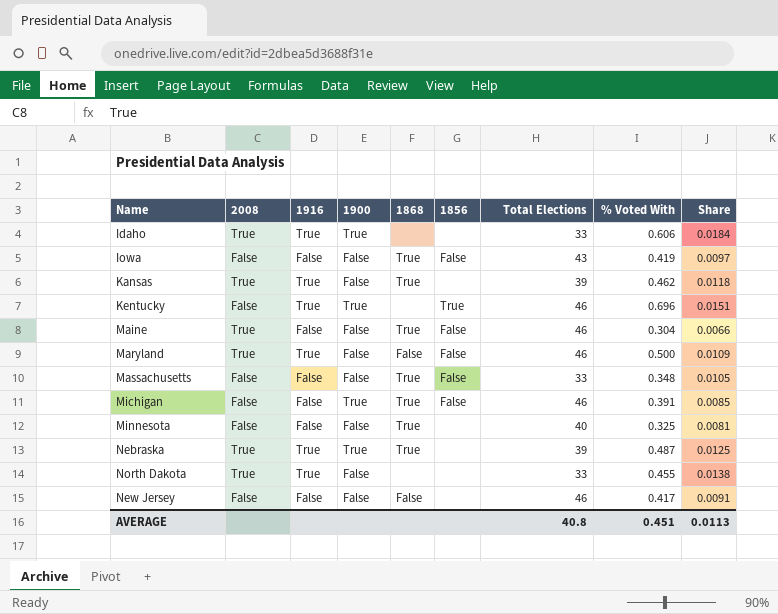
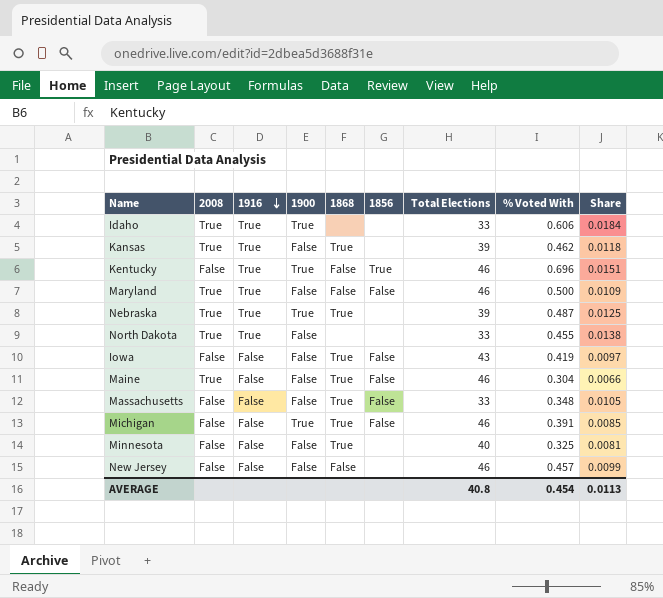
row order: none -> 1916 descending
Kentucky | 1868: none -> False
New Jersey | % Voted With: 0.417 -> 0.457
New Jersey | Share: 0.0091 -> 0.0099
AVERAGE | % Voted With: 0.451 -> 0.454

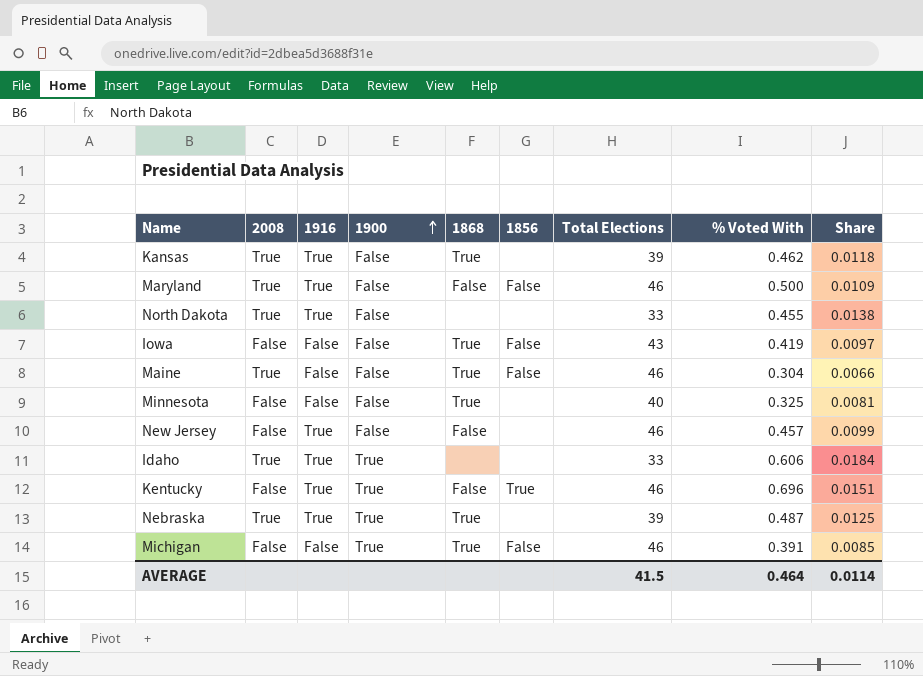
row order: 1916 descending -> 1900 ascending
row Massachusetts: False | False | False | True | False | 33 | 0.348 | 0.0105 -> none
New Jersey | 1916: False -> True
AVERAGE | Total Elections: 40.8 -> 41.5
AVERAGE | % Voted With: 0.454 -> 0.464
AVERAGE | Share: 0.0113 -> 0.0114

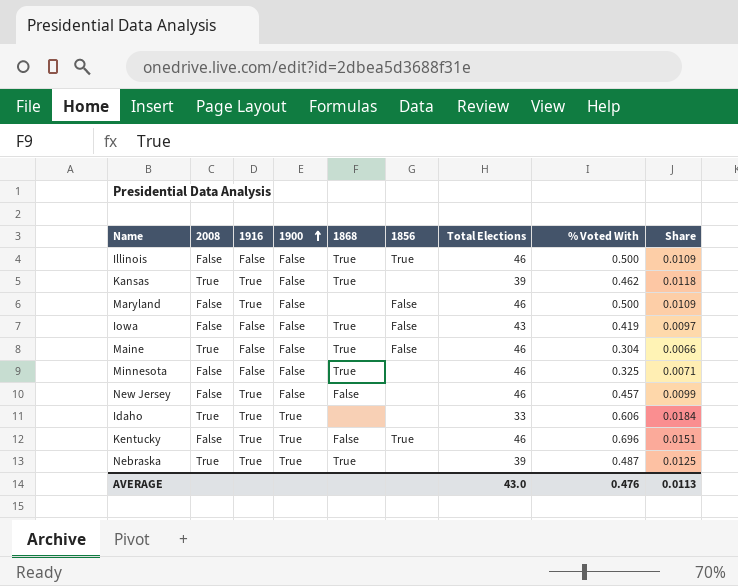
row North Dakota: True | True | False | none | none | 33 | 0.455 | 0.0138 -> none
row Michigan: False | False | True | True | False | 46 | 0.391 | 0.0085 -> none
row Illinois: none -> False | False | False | True | True | 46 | 0.500 | 0.0109
Maryland | 2008: True -> False
Maryland | 1868: False -> none
Minnesota | Total Elections: 40 -> 46
Minnesota | Share: 0.0081 -> 0.0071
AVERAGE | Total Elections: 41.5 -> 43.0
AVERAGE | % Voted With: 0.464 -> 0.476
AVERAGE | Share: 0.0114 -> 0.0113

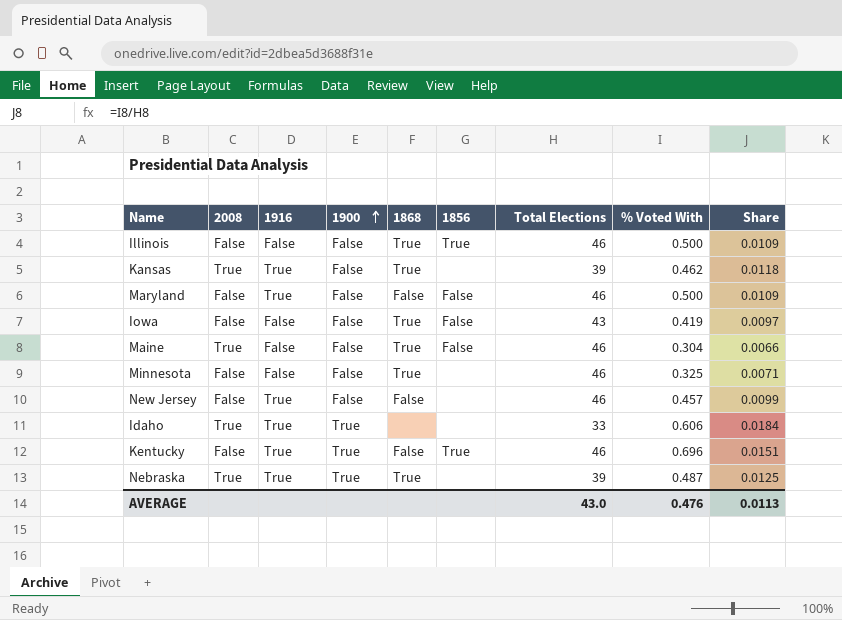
Maryland | 1868: none -> False

